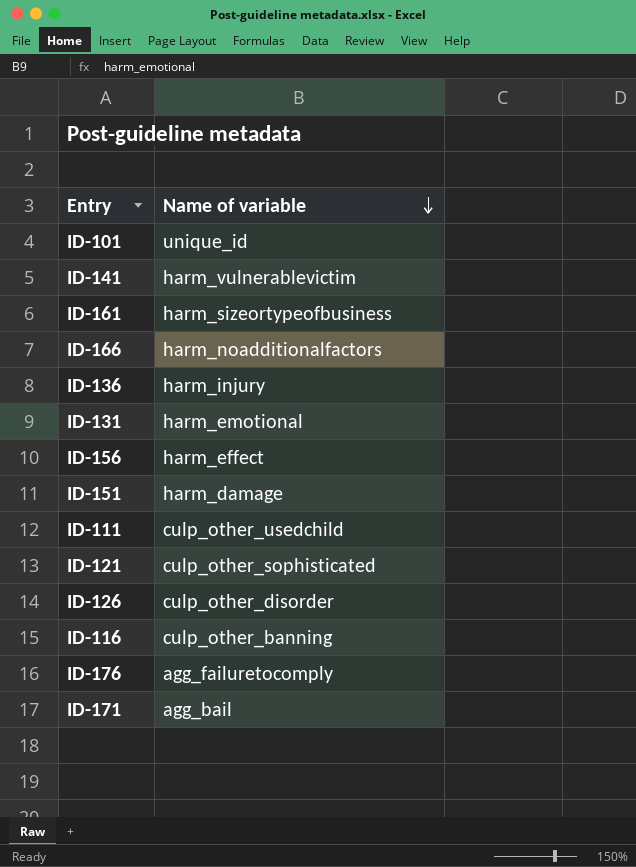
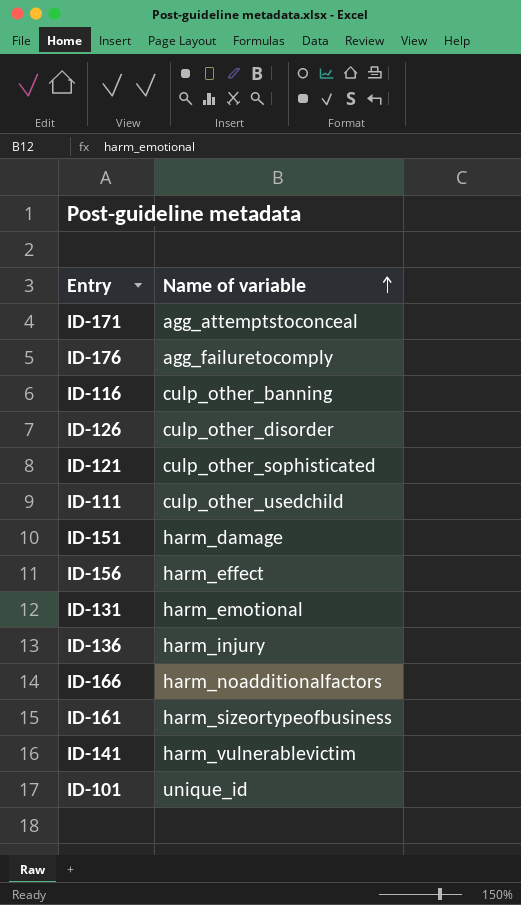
row order: Name of variable descending -> Name of variable ascending
ID-171 | Name of variable: agg_bail -> agg_attemptstoconceal

